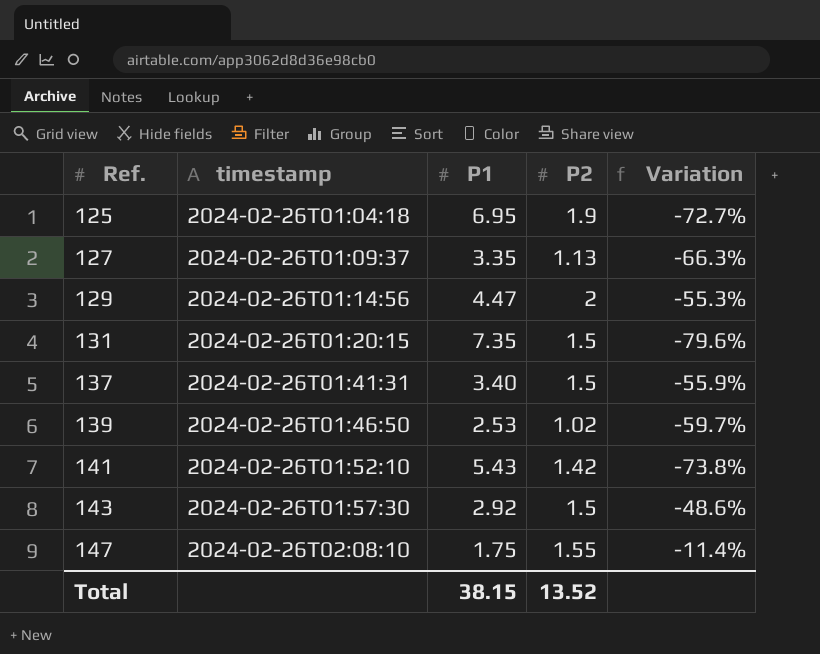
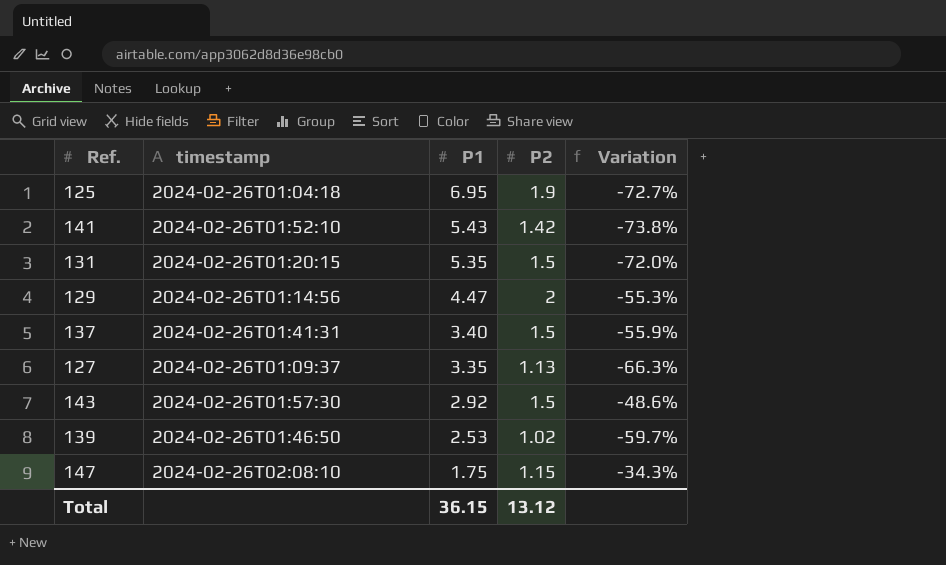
row order: Ref. ascending -> P1 descending
131 | P1: 7.35 -> 5.35
131 | Variation: -79.6% -> -72.0%
147 | P2: 1.55 -> 1.15
147 | Variation: -11.4% -> -34.3%
Total | P1: 38.15 -> 36.15
Total | P2: 13.52 -> 13.12

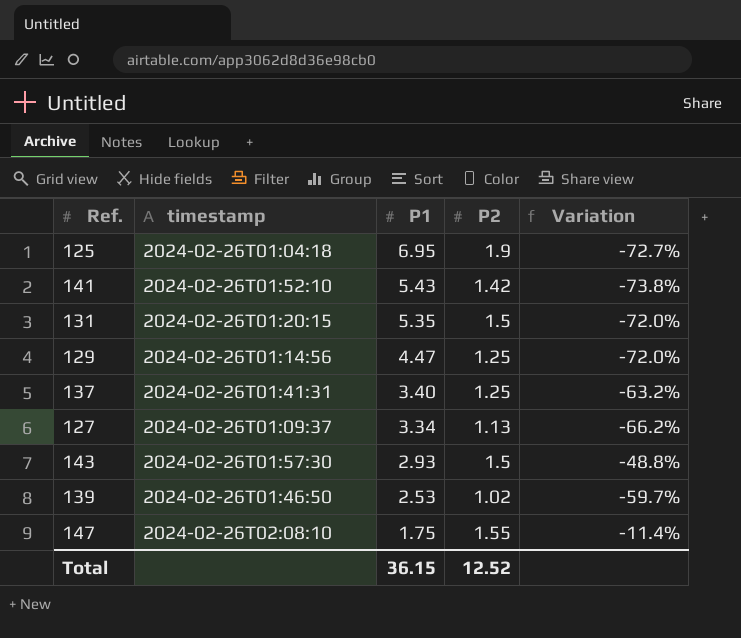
129 | P2: 2 -> 1.25
129 | Variation: -55.3% -> -72.0%
137 | P2: 1.5 -> 1.25
137 | Variation: -55.9% -> -63.2%
127 | P1: 3.35 -> 3.34
127 | Variation: -66.3% -> -66.2%
143 | P1: 2.92 -> 2.93
143 | Variation: -48.6% -> -48.8%
147 | P2: 1.15 -> 1.55
147 | Variation: -34.3% -> -11.4%
Total | P2: 13.12 -> 12.52

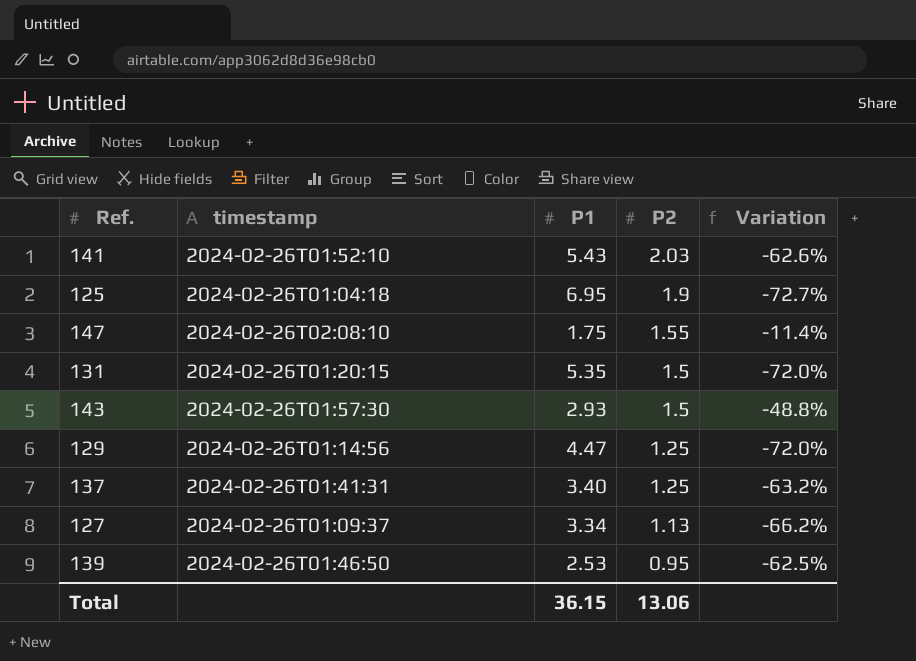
row order: P1 descending -> P2 descending
141 | P2: 1.42 -> 2.03
141 | Variation: -73.8% -> -62.6%
139 | P2: 1.02 -> 0.95
139 | Variation: -59.7% -> -62.5%
Total | P2: 12.52 -> 13.06

